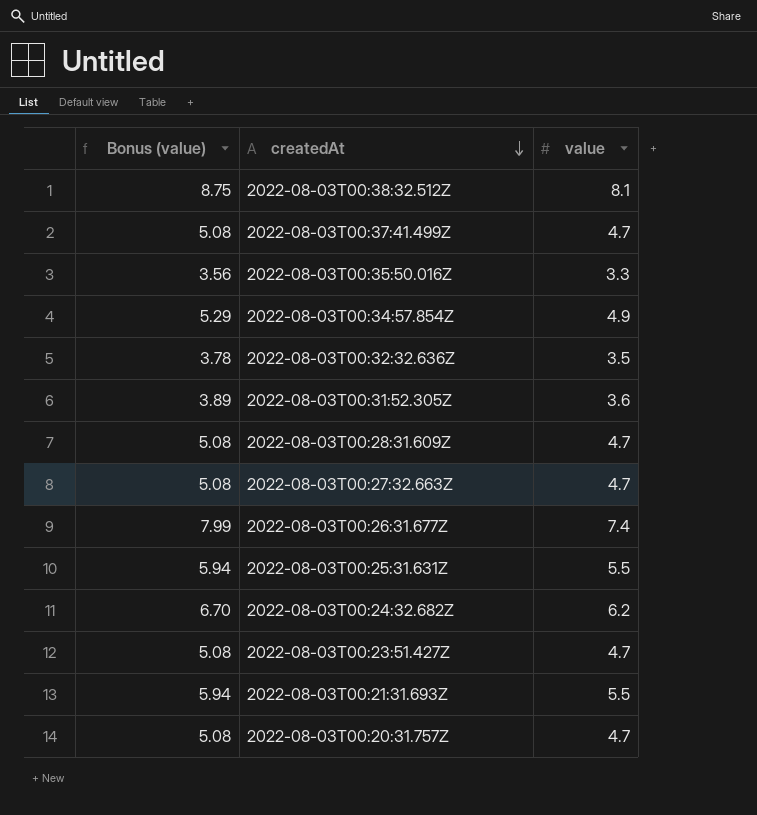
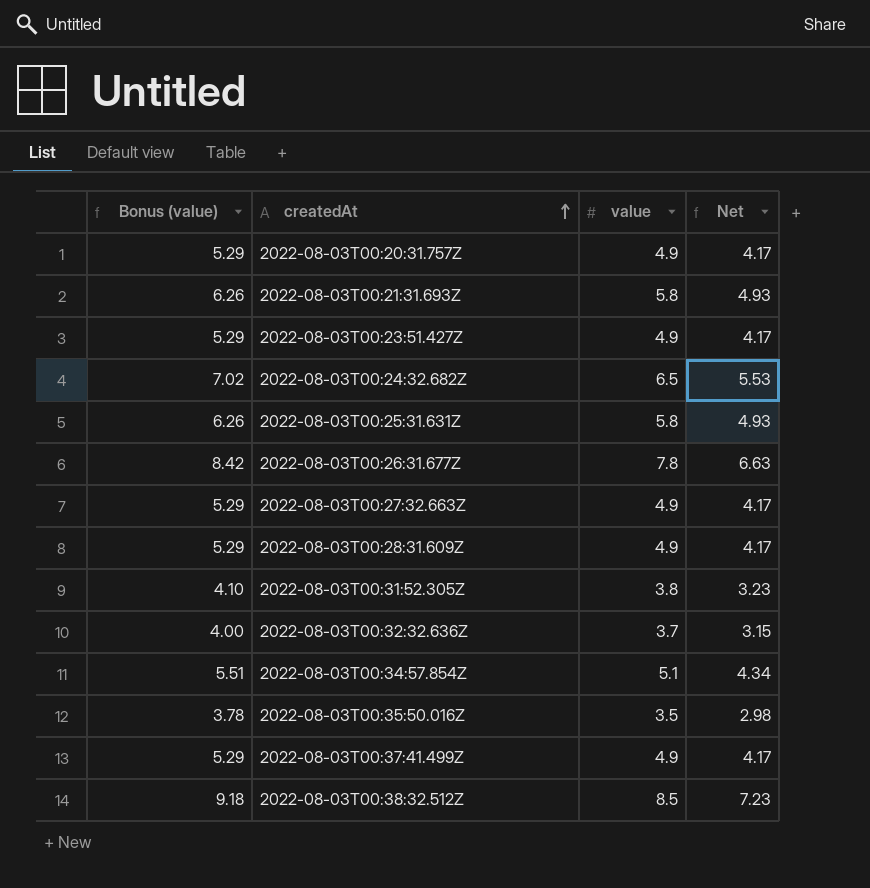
row order: createdAt descending -> createdAt ascending
column Net | formula: none -> [value] * 0.85
2022-08-03T00:20:31.757Z | Bonus (value): 5.08 -> 5.29
2022-08-03T00:20:31.757Z | value: 4.7 -> 4.9
2022-08-03T00:21:31.693Z | Bonus (value): 5.94 -> 6.26
2022-08-03T00:21:31.693Z | value: 5.5 -> 5.8
2022-08-03T00:23:51.427Z | Bonus (value): 5.08 -> 5.29
2022-08-03T00:23:51.427Z | value: 4.7 -> 4.9
2022-08-03T00:24:32.682Z | Bonus (value): 6.70 -> 7.02
2022-08-03T00:24:32.682Z | value: 6.2 -> 6.5
2022-08-03T00:25:31.631Z | Bonus (value): 5.94 -> 6.26
2022-08-03T00:25:31.631Z | value: 5.5 -> 5.8
2022-08-03T00:26:31.677Z | Bonus (value): 7.99 -> 8.42
2022-08-03T00:26:31.677Z | value: 7.4 -> 7.8
2022-08-03T00:27:32.663Z | Bonus (value): 5.08 -> 5.29
2022-08-03T00:27:32.663Z | value: 4.7 -> 4.9
2022-08-03T00:28:31.609Z | Bonus (value): 5.08 -> 5.29
2022-08-03T00:28:31.609Z | value: 4.7 -> 4.9
2022-08-03T00:31:52.305Z | Bonus (value): 3.89 -> 4.10
2022-08-03T00:31:52.305Z | value: 3.6 -> 3.8
2022-08-03T00:32:32.636Z | Bonus (value): 3.78 -> 4.00
2022-08-03T00:32:32.636Z | value: 3.5 -> 3.7
2022-08-03T00:34:57.854Z | Bonus (value): 5.29 -> 5.51
2022-08-03T00:34:57.854Z | value: 4.9 -> 5.1
2022-08-03T00:35:50.016Z | Bonus (value): 3.56 -> 3.78
2022-08-03T00:35:50.016Z | value: 3.3 -> 3.5
2022-08-03T00:37:41.499Z | Bonus (value): 5.08 -> 5.29
2022-08-03T00:37:41.499Z | value: 4.7 -> 4.9
2022-08-03T00:38:32.512Z | Bonus (value): 8.75 -> 9.18
2022-08-03T00:38:32.512Z | value: 8.1 -> 8.5

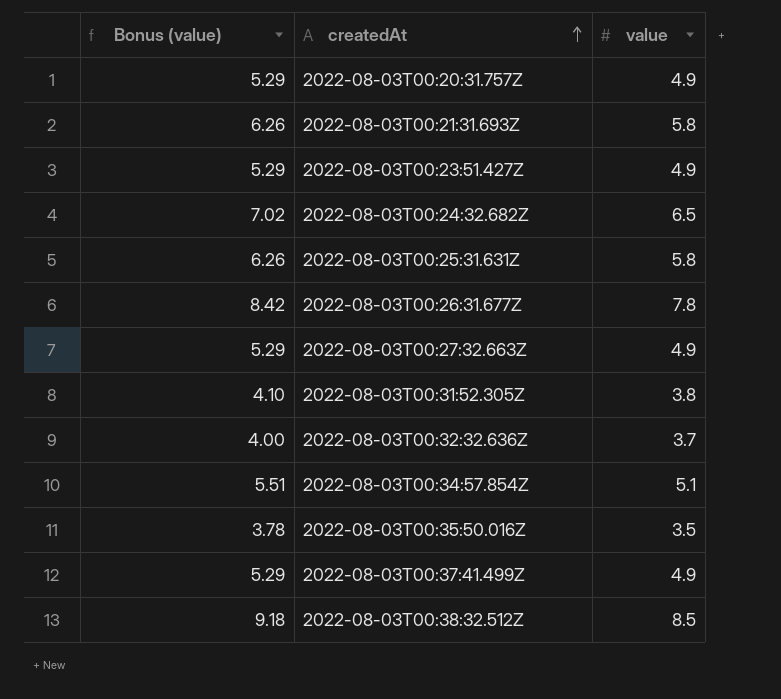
column Net | formula: [value] * 0.85 -> none
row 2022-08-03T00:28:31.609Z: 5.29 | 4.9 | 4.17 -> none

